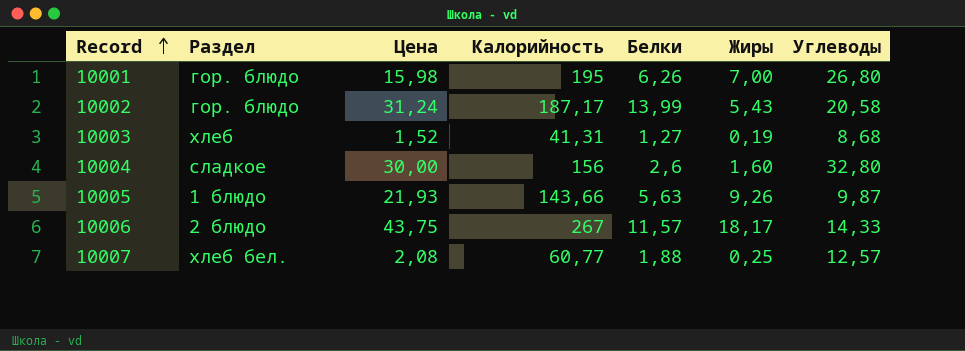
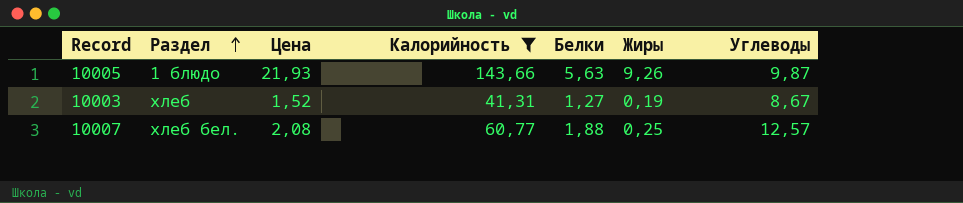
filter: none -> Калорийность <= 143,66
row order: Record ascending -> Раздел ascending
10003 | Углеводы: 8,68 -> 8,67

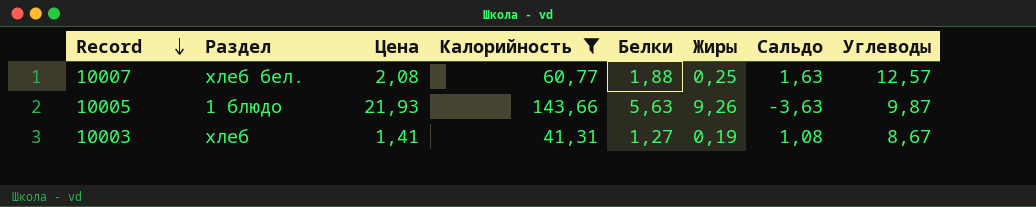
row order: Раздел ascending -> Record descending
column Сальдо | formula: none -> [Белки] - [Жиры]
10003 | Цена: 1,52 -> 1,41

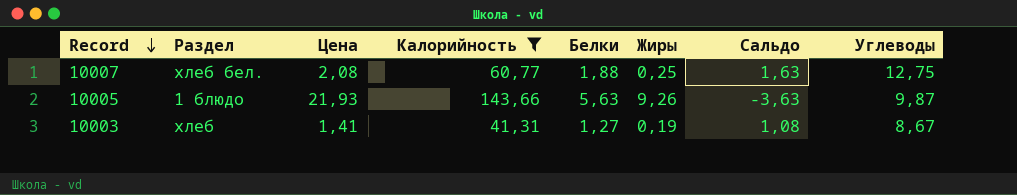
10007 | Углеводы: 12,57 -> 12,75

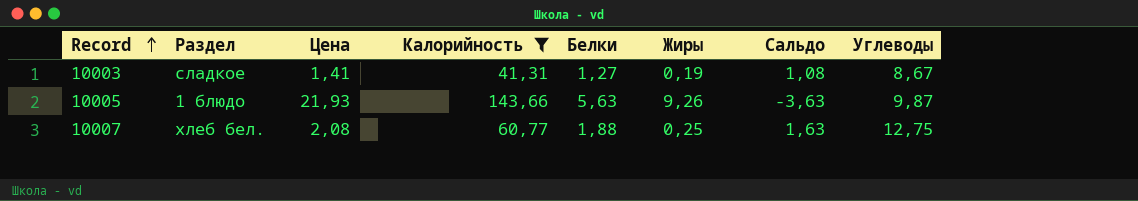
row order: Record descending -> Record ascending
10003 | Раздел: хлеб -> сладкое

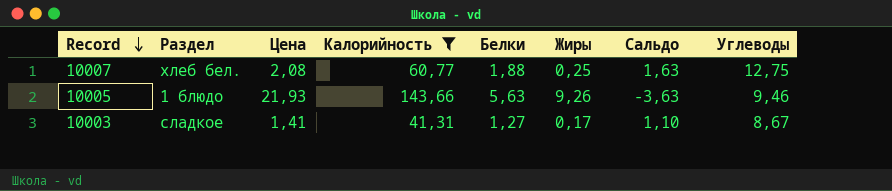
row order: Record ascending -> Record descending
10005 | Углеводы: 9,87 -> 9,46
10003 | Жиры: 0,19 -> 0,17
10003 | Сальдо: 1,08 -> 1,10

